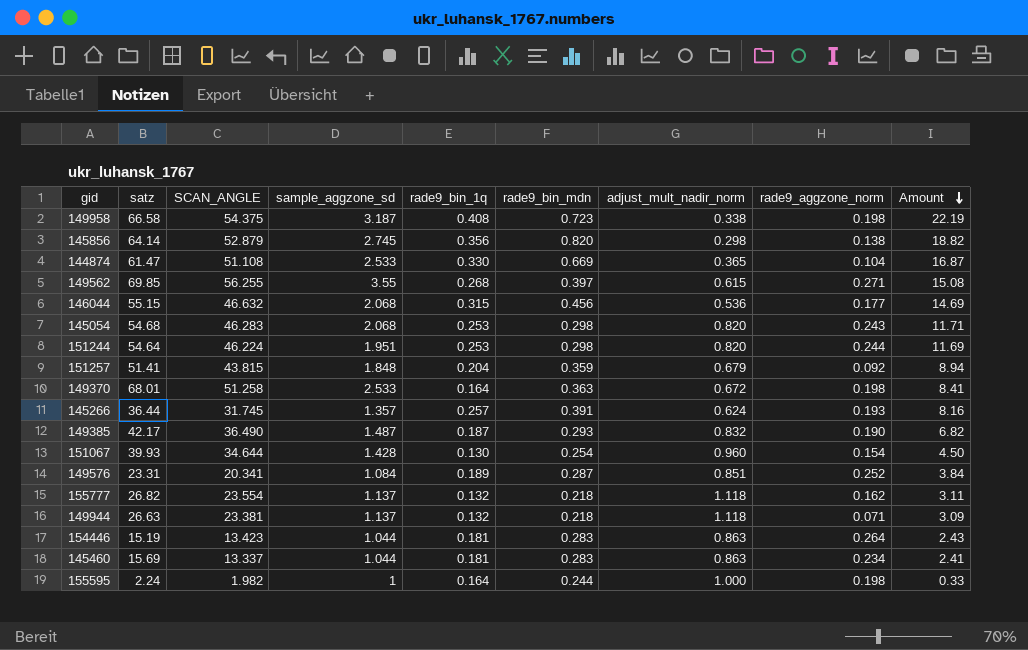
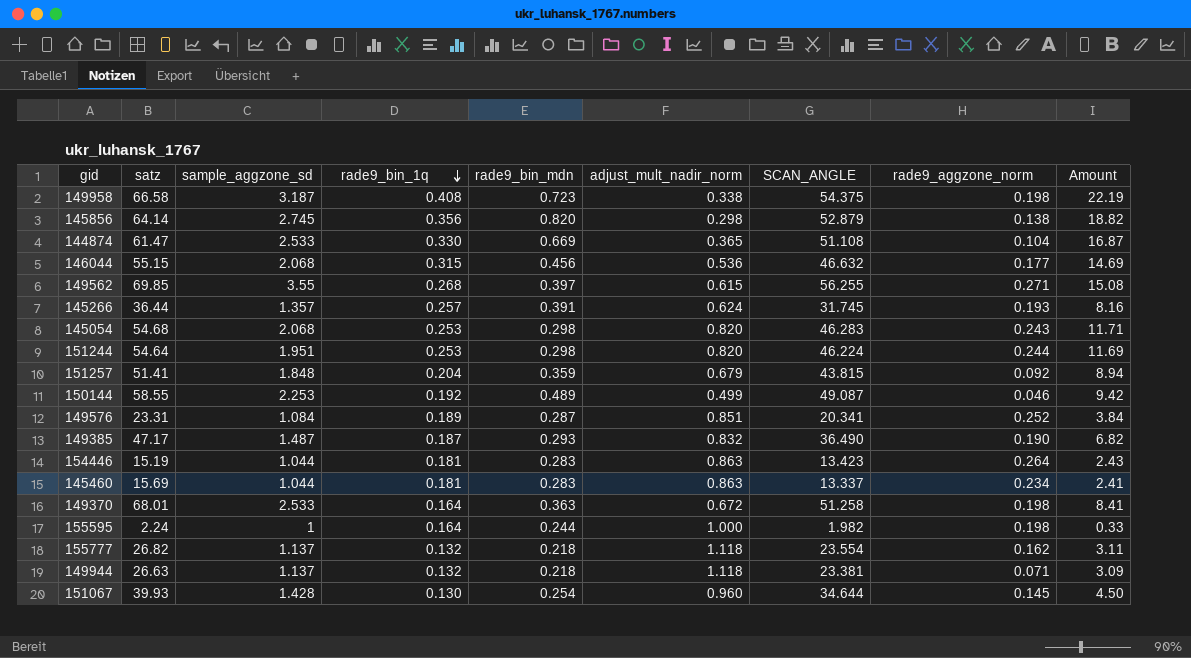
row order: Amount descending -> rade9_bin_1q descending
column SCAN_ANGLE | position: 3 -> 7
row 150144: none -> 58.55 | 2.253 | 0.192 | 0.489 | 0.499 | 49.087 | 0.046 | 9.42
149385 | satz: 42.17 -> 47.17
151067 | rade9_aggzone_norm: 0.154 -> 0.145

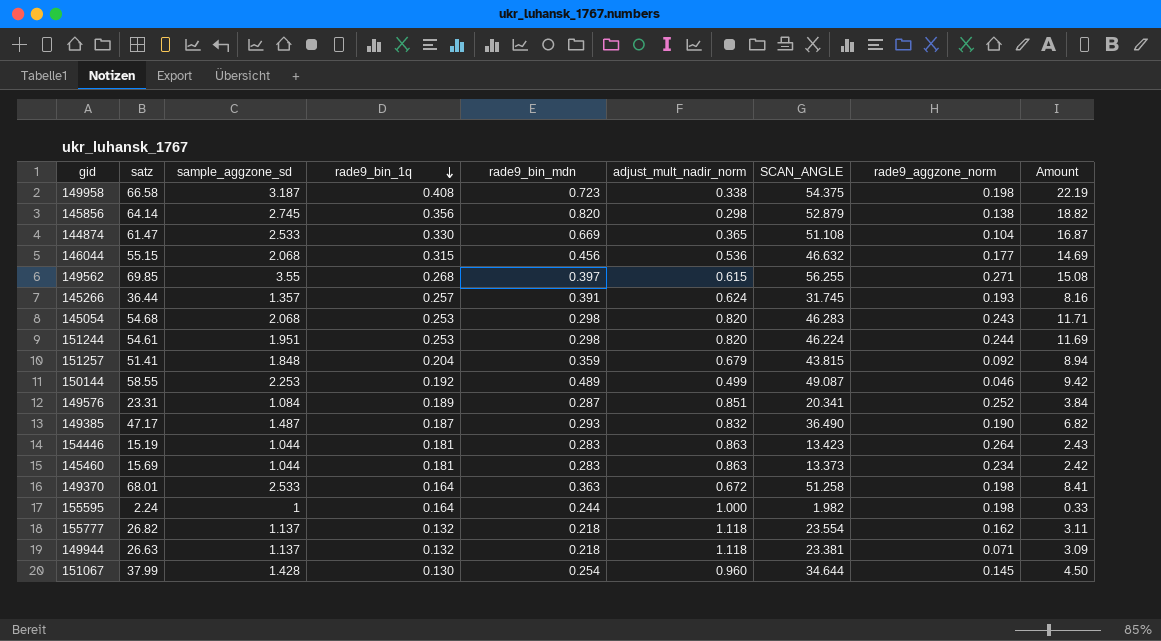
151244 | satz: 54.64 -> 54.61
145460 | SCAN_ANGLE: 13.337 -> 13.373
145460 | Amount: 2.41 -> 2.42
151067 | satz: 39.93 -> 37.99

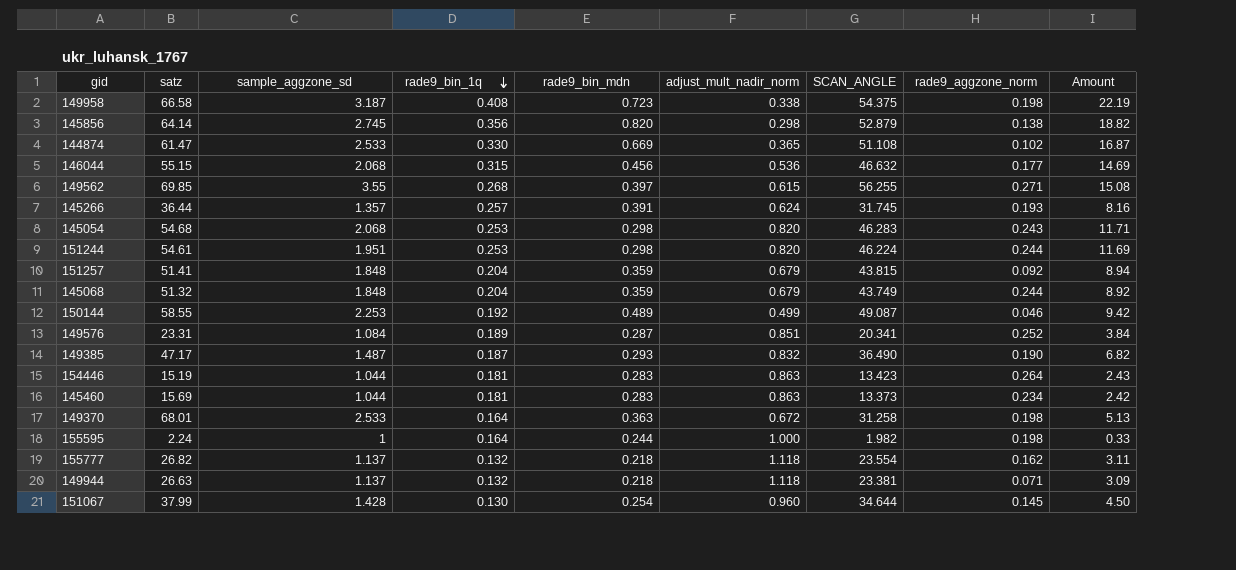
144874 | rade9_aggzone_norm: 0.104 -> 0.102
row 145068: none -> 51.32 | 1.848 | 0.204 | 0.359 | 0.679 | 43.749 | 0.244 | 8.92
149370 | SCAN_ANGLE: 51.258 -> 31.258
149370 | Amount: 8.41 -> 5.13

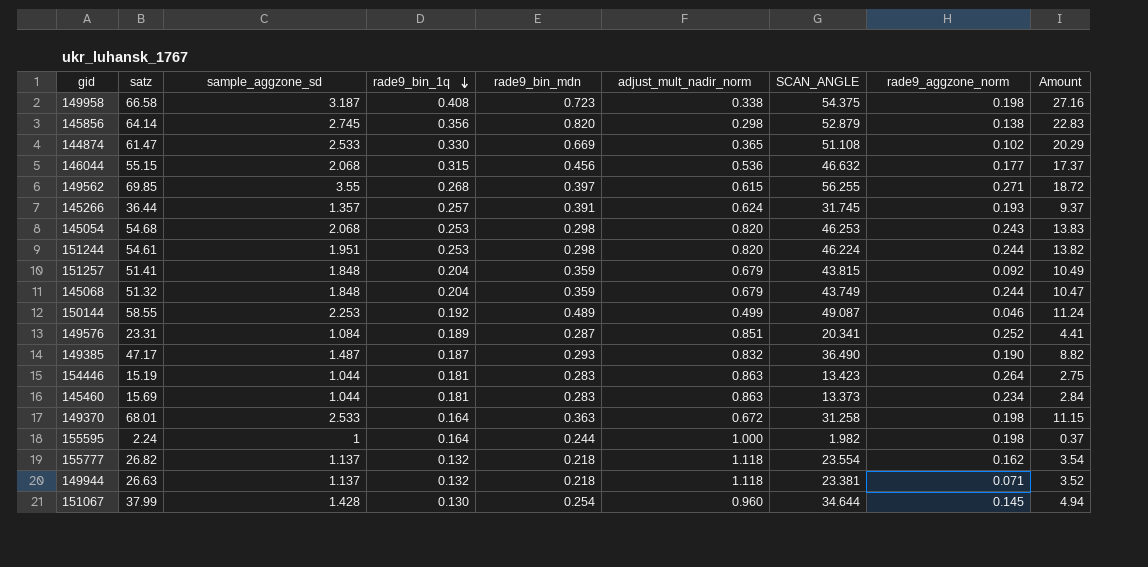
column Amount | formula: [rade9_bin_1q] * [SCAN_ANGLE] -> [satz] * [rade9_bin_1q]
145054 | SCAN_ANGLE: 46.283 -> 46.253

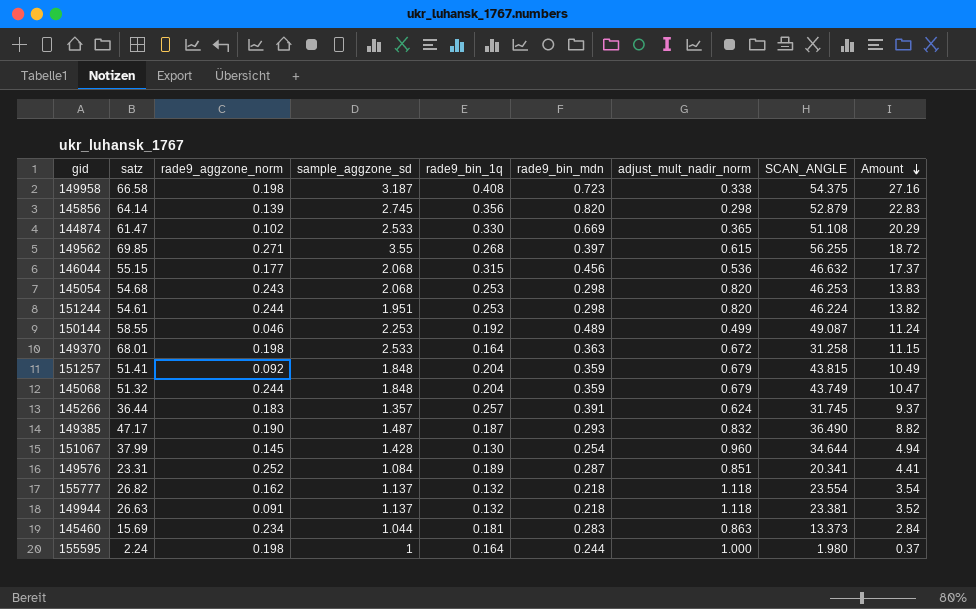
row order: rade9_bin_1q descending -> Amount descending
column rade9_aggzone_norm | position: 8 -> 3
row 154446: 15.19 | 1.044 | 0.181 | 0.283 | 0.863 | 13.423 | 0.264 | 2.75 -> none
145856 | rade9_aggzone_norm: 0.138 -> 0.139
145266 | rade9_aggzone_norm: 0.193 -> 0.183
149944 | rade9_aggzone_norm: 0.071 -> 0.091
155595 | SCAN_ANGLE: 1.982 -> 1.980

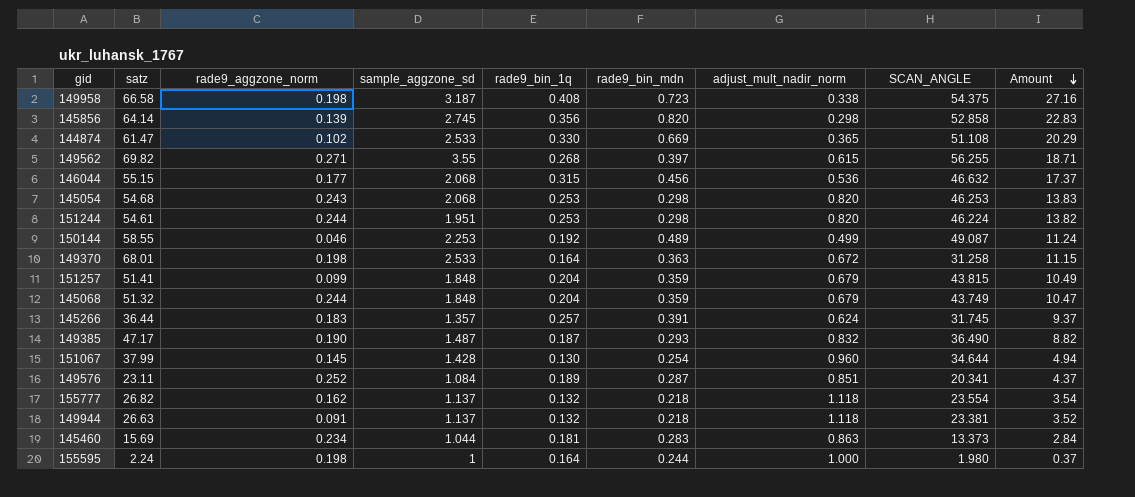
145856 | SCAN_ANGLE: 52.879 -> 52.858
149562 | satz: 69.85 -> 69.82
149562 | Amount: 18.72 -> 18.71
151257 | rade9_aggzone_norm: 0.092 -> 0.099
149576 | satz: 23.31 -> 23.11
149576 | Amount: 4.41 -> 4.37

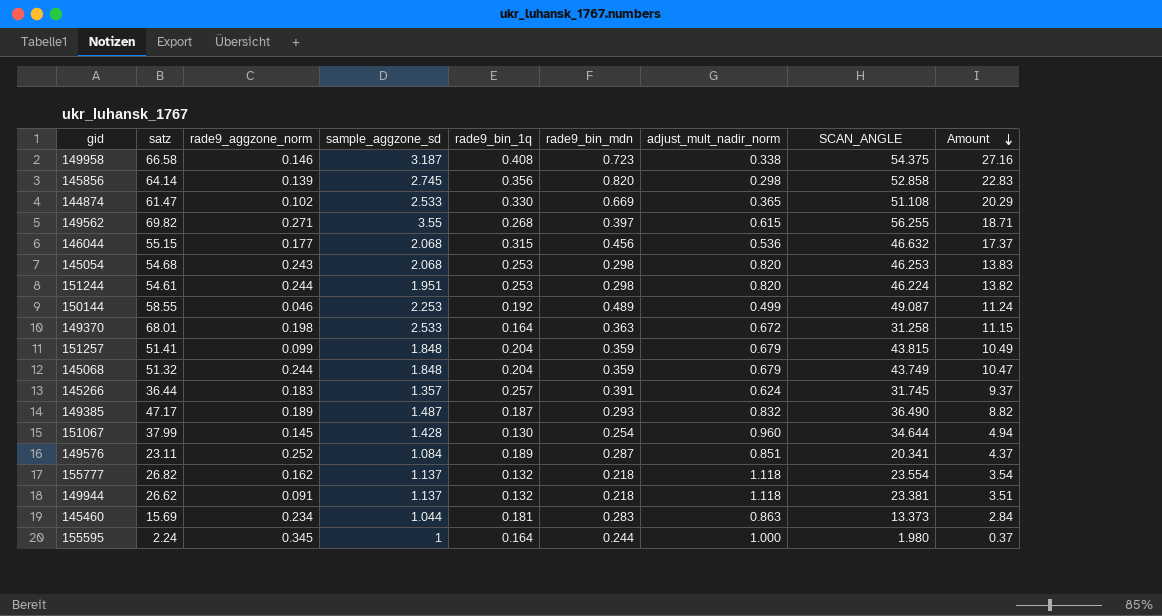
149958 | rade9_aggzone_norm: 0.198 -> 0.146
149385 | rade9_aggzone_norm: 0.190 -> 0.189
149944 | satz: 26.63 -> 26.62
149944 | Amount: 3.52 -> 3.51
155595 | rade9_aggzone_norm: 0.198 -> 0.345

